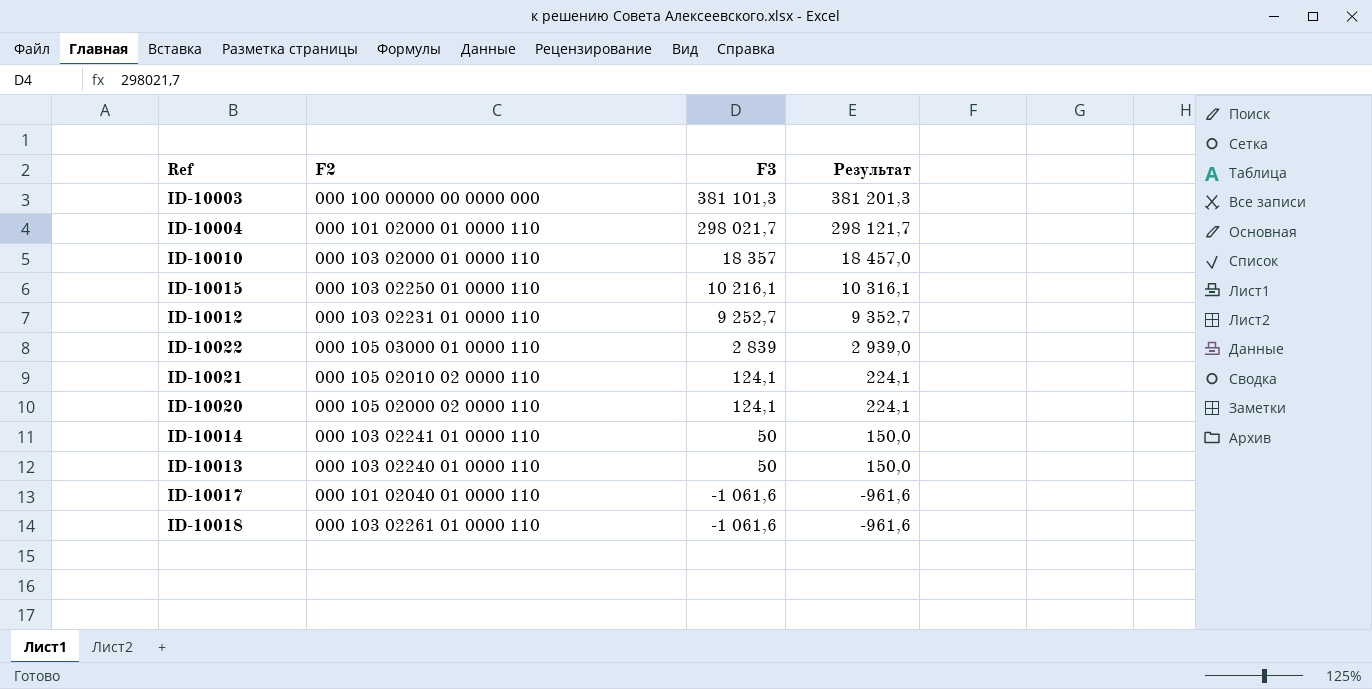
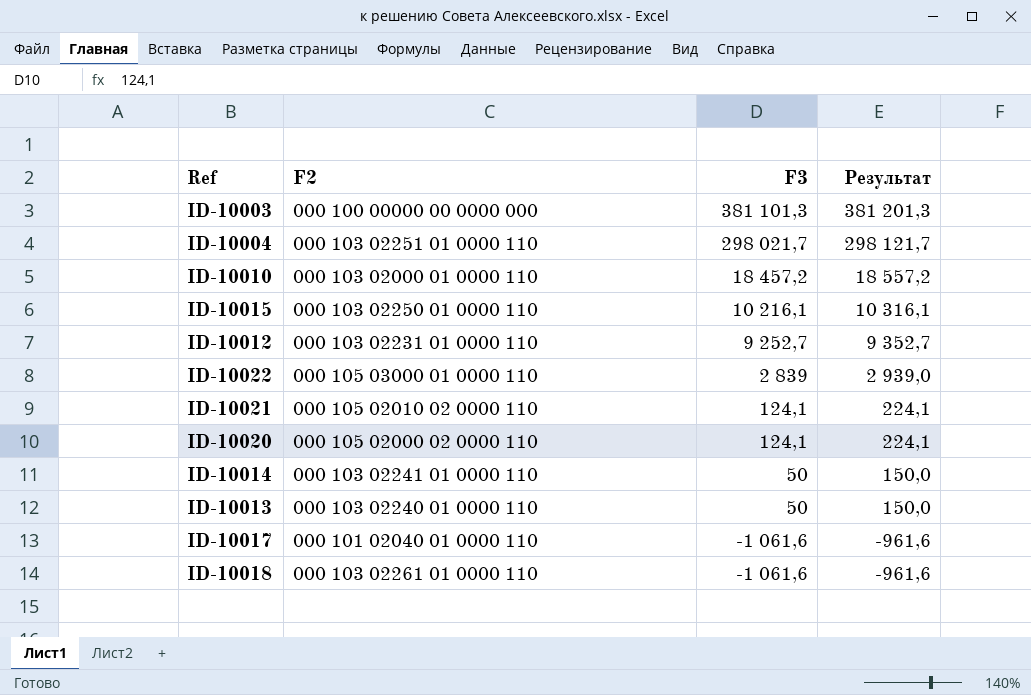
ID-10004 | F2: 000 101 02000 01 0000 110 -> 000 103 02251 01 0000 110
ID-10010 | F3: 18 357 -> 18 457,2
ID-10010 | Результат: 18 457,0 -> 18 557,2

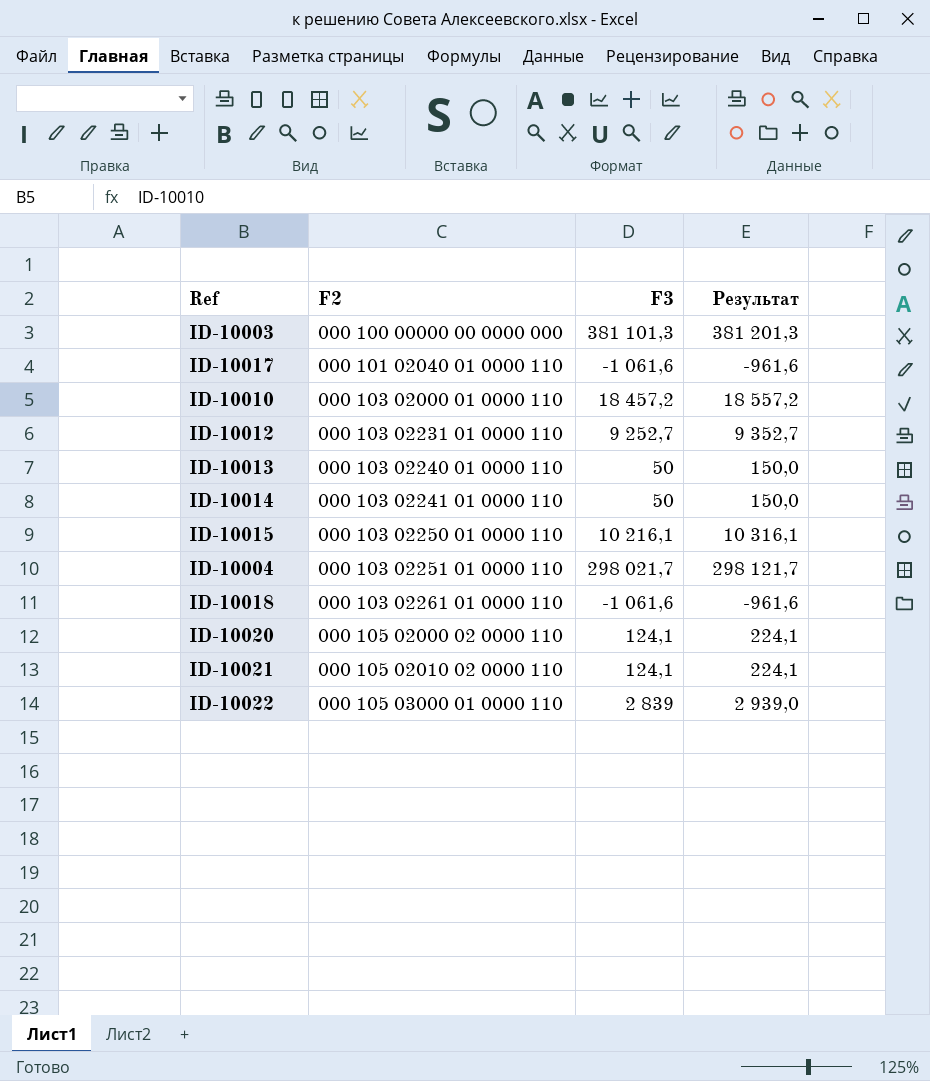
row order: F3 descending -> F2 ascending

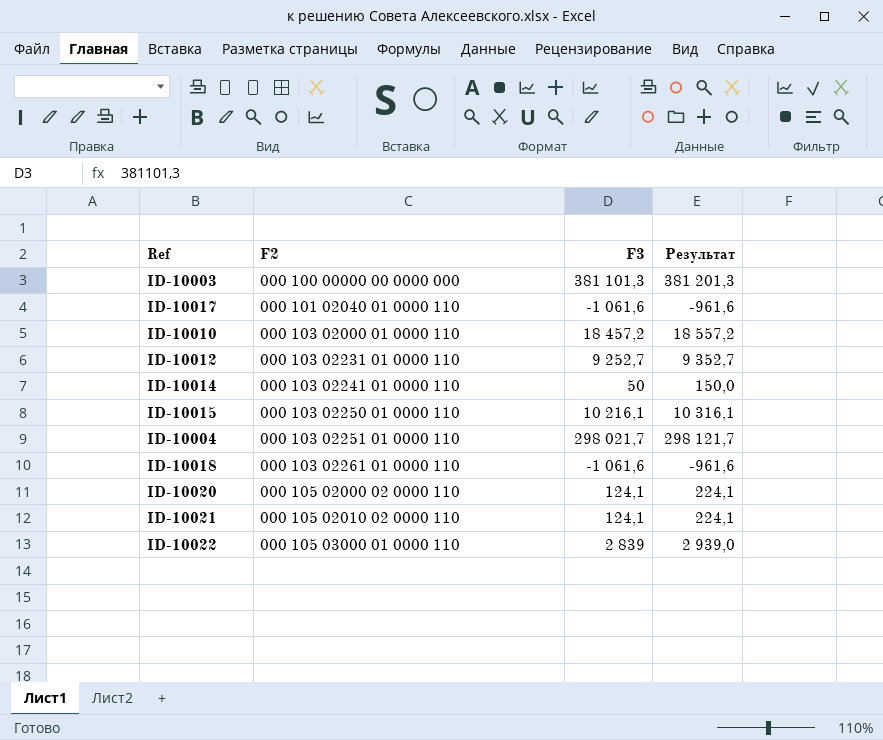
row ID-10013: 000 103 02240 01 0000 110 | 50 | 150,0 -> none

